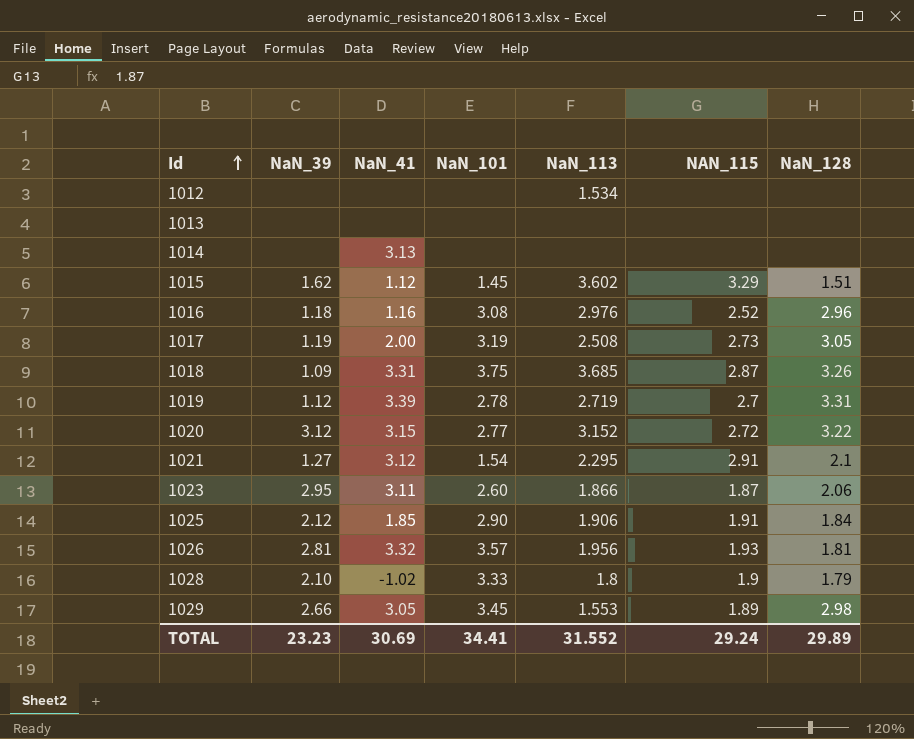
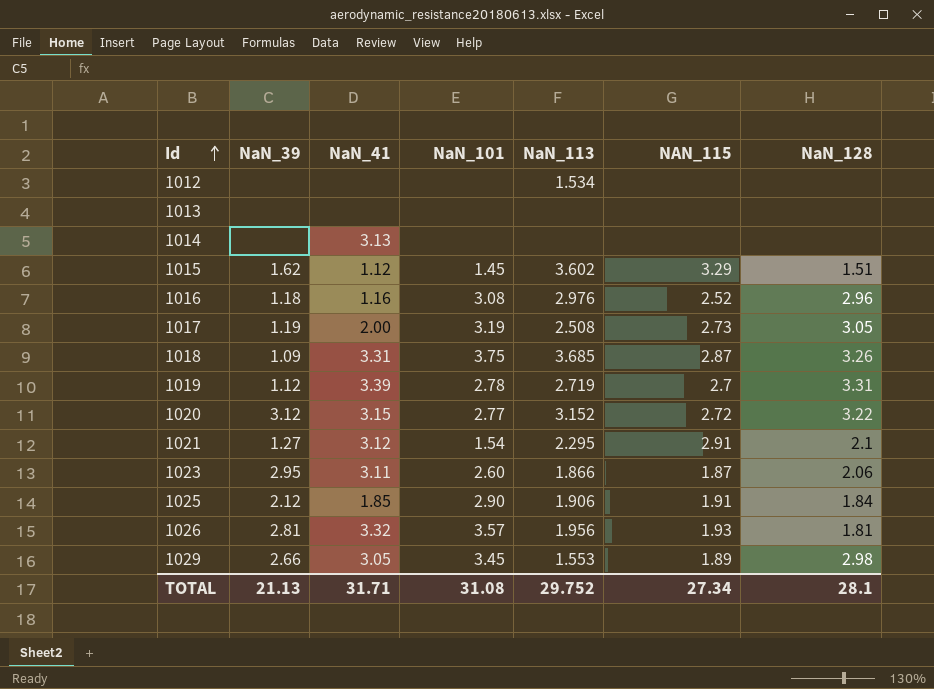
row 1028: 2.10 | -1.02 | 3.33 | 1.8 | 1.9 | 1.79 -> none
TOTAL | NaN_39: 23.23 -> 21.13
TOTAL | NaN_41: 30.69 -> 31.71
TOTAL | NaN_101: 34.41 -> 31.08
TOTAL | NaN_113: 31.552 -> 29.752
TOTAL | NAN_115: 29.24 -> 27.34
TOTAL | NaN_128: 29.89 -> 28.1

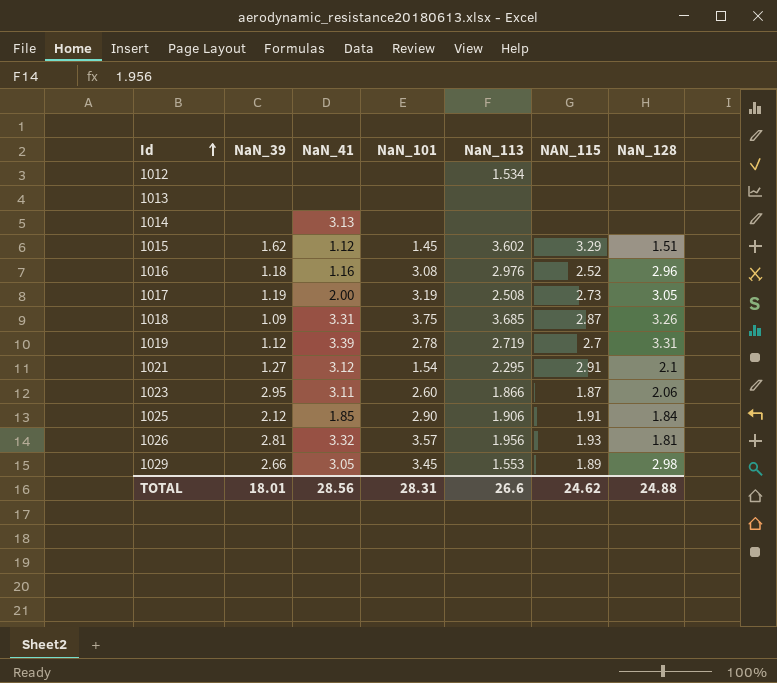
row 1020: 3.12 | 3.15 | 2.77 | 3.152 | 2.72 | 3.22 -> none
TOTAL | NaN_39: 21.13 -> 18.01
TOTAL | NaN_41: 31.71 -> 28.56
TOTAL | NaN_101: 31.08 -> 28.31
TOTAL | NaN_113: 29.752 -> 26.6
TOTAL | NAN_115: 27.34 -> 24.62
TOTAL | NaN_128: 28.1 -> 24.88

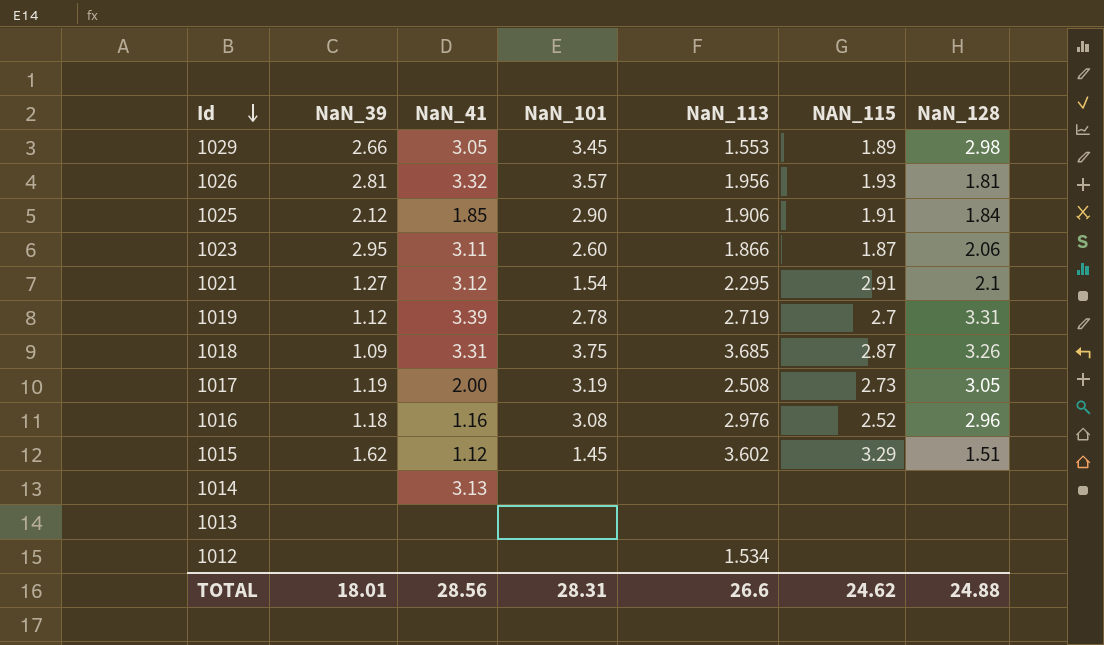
row order: Id ascending -> Id descending

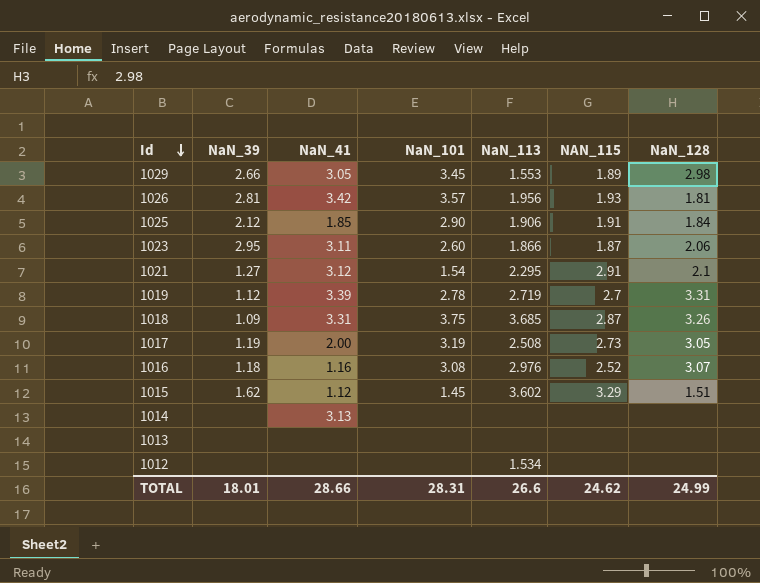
1026 | NaN_41: 3.32 -> 3.42
1016 | NaN_128: 2.96 -> 3.07
TOTAL | NaN_41: 28.56 -> 28.66
TOTAL | NaN_128: 24.88 -> 24.99

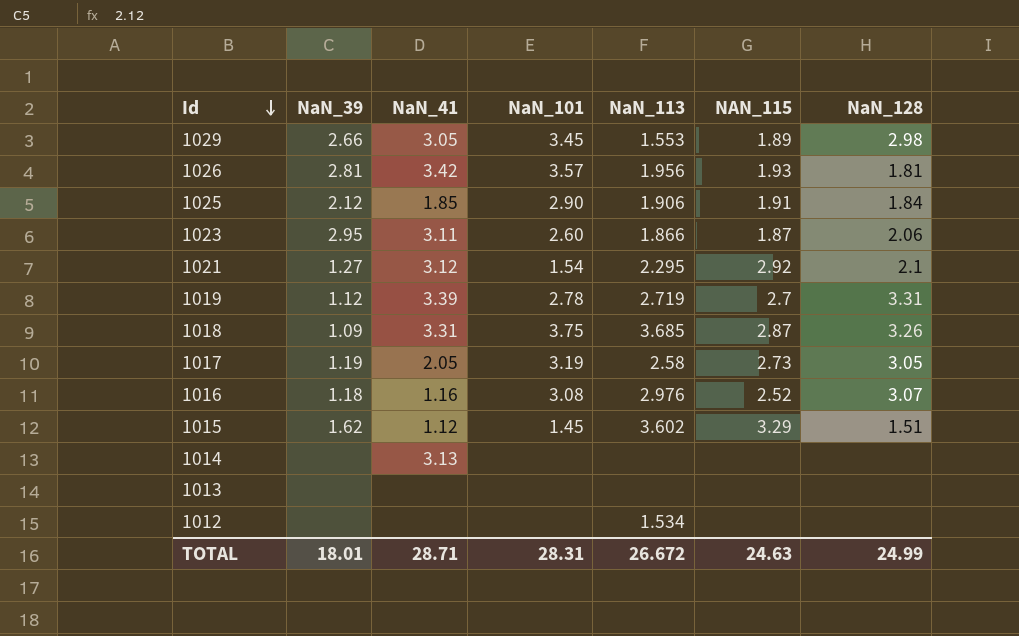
1021 | NAN_115: 2.91 -> 2.92
1017 | NaN_41: 2.00 -> 2.05
1017 | NaN_113: 2.508 -> 2.58
TOTAL | NaN_41: 28.66 -> 28.71
TOTAL | NaN_113: 26.6 -> 26.672
TOTAL | NAN_115: 24.62 -> 24.63

